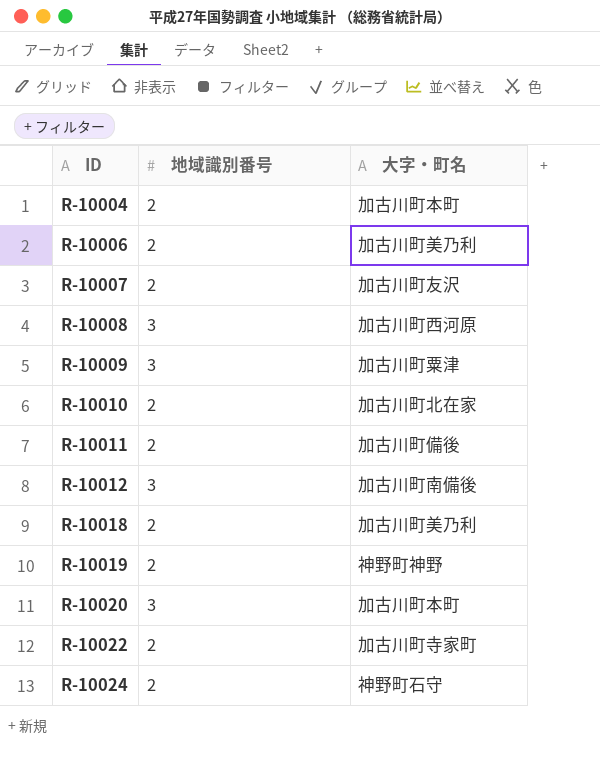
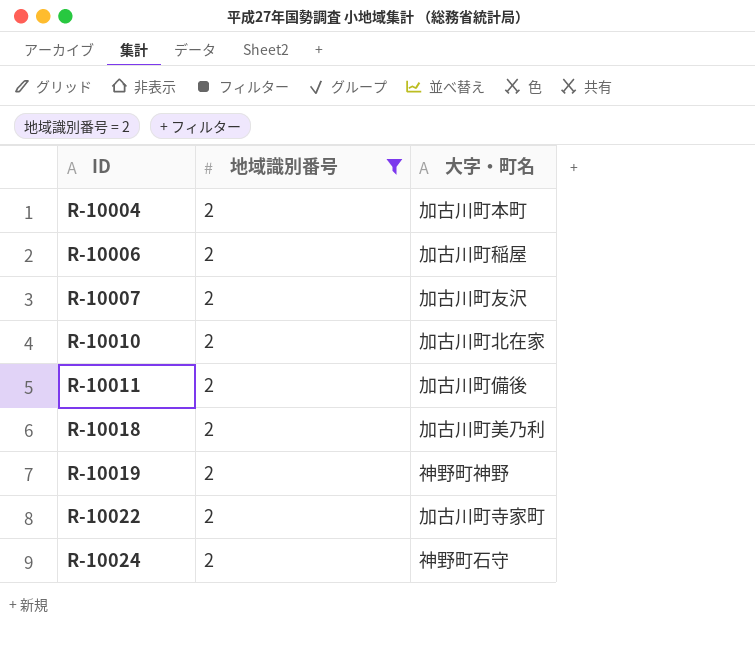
filter: none -> 地域識別番号 = 2
R-10006 | 大字・町名: 加古川町美乃利 -> 加古川町稲屋

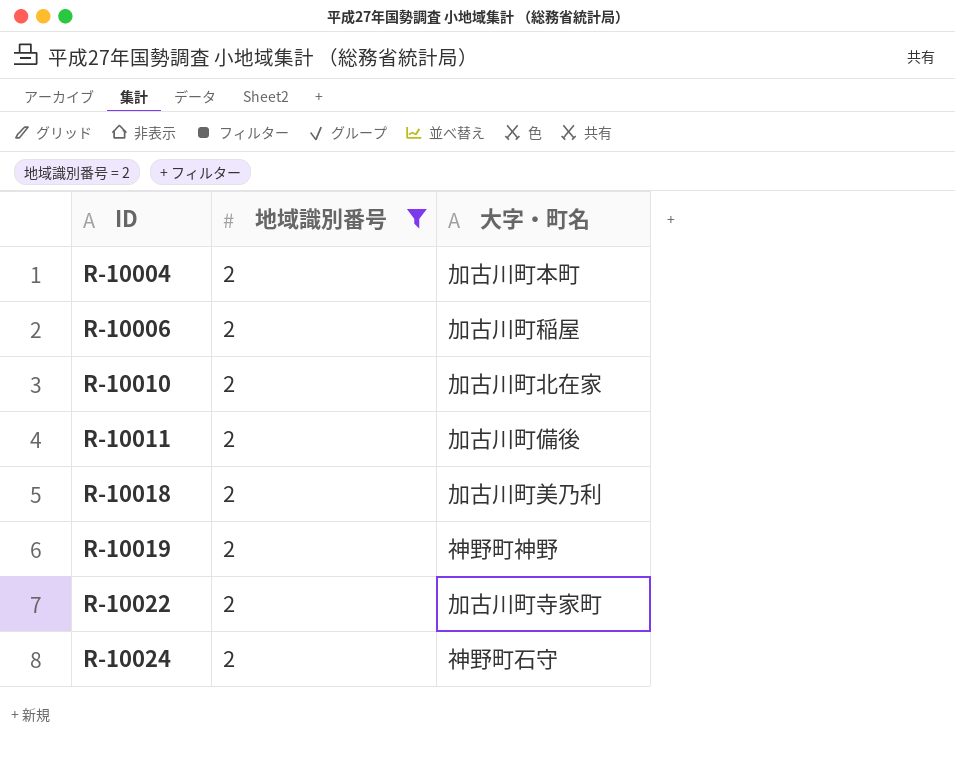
row R-10007: 2 | 加古川町友沢 -> none

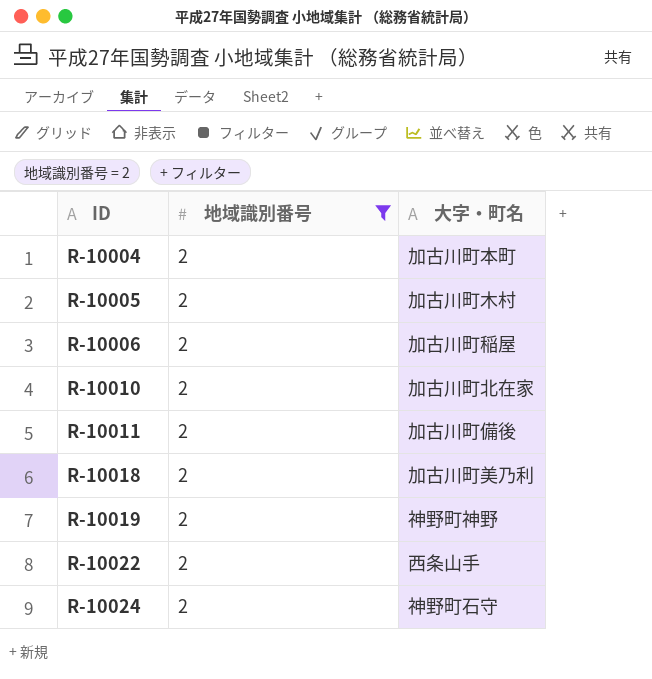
row R-10005: none -> 2 | 加古川町木村
R-10022 | 大字・町名: 加古川町寺家町 -> 西条山手

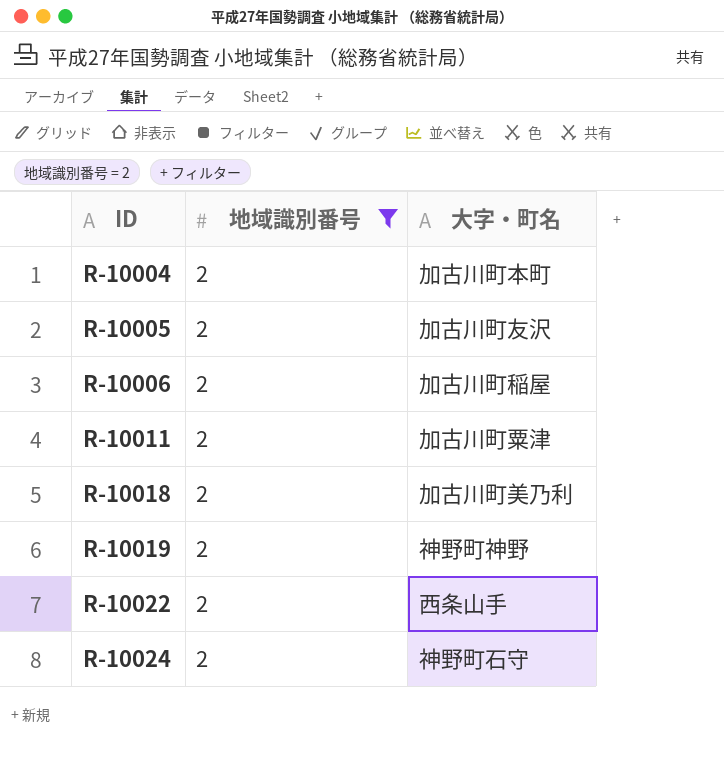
row R-10010: 2 | 加古川町北在家 -> none
R-10005 | 大字・町名: 加古川町木村 -> 加古川町友沢
R-10011 | 大字・町名: 加古川町備後 -> 加古川町粟津

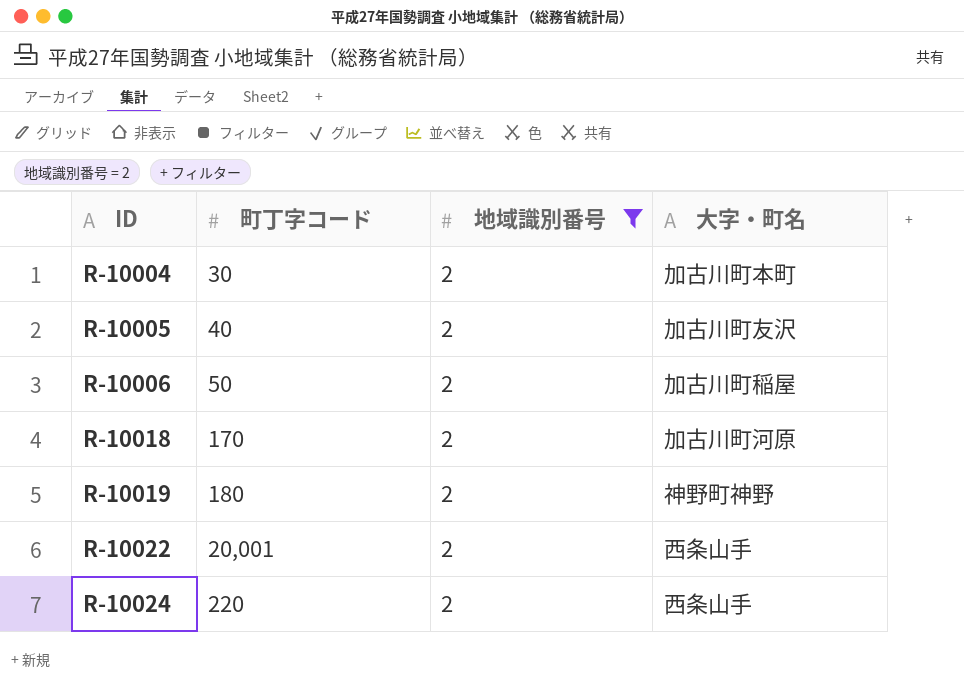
column 町丁字コード | position: none -> 2
row R-10011: 2 | 加古川町粟津 -> none
R-10018 | 大字・町名: 加古川町美乃利 -> 加古川町河原
R-10024 | 大字・町名: 神野町石守 -> 西条山手

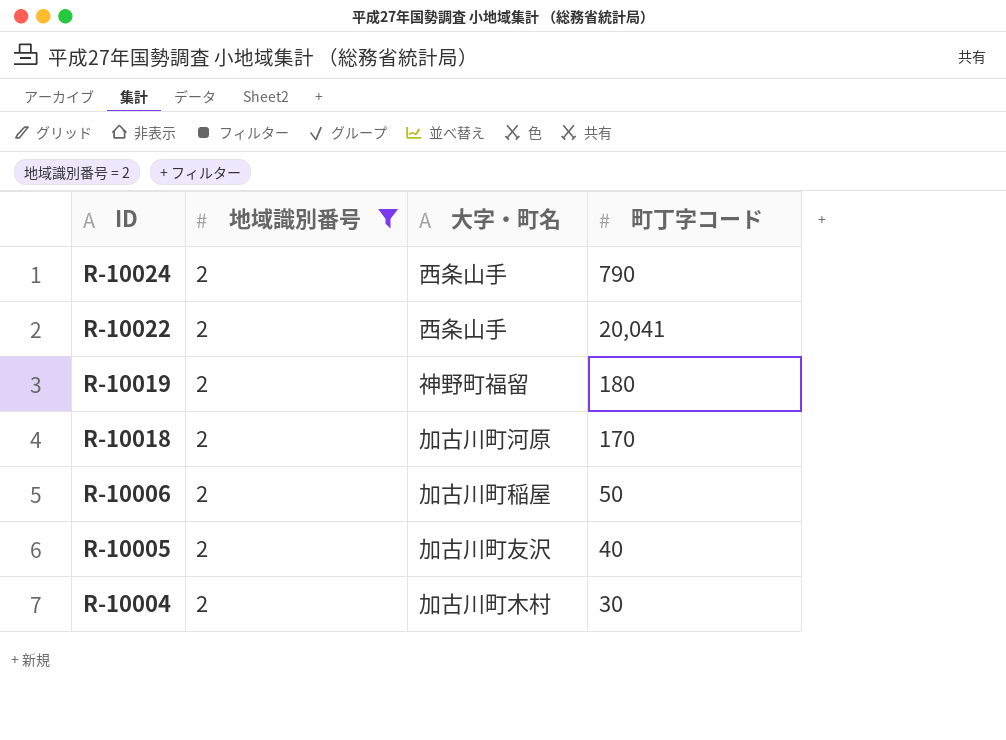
row order: ID ascending -> ID descending
column 町丁字コード | position: 2 -> 4
R-10024 | 町丁字コード: 220 -> 790
R-10022 | 町丁字コード: 20,001 -> 20,041
R-10019 | 大字・町名: 神野町神野 -> 神野町福留
R-10004 | 大字・町名: 加古川町本町 -> 加古川町木村

